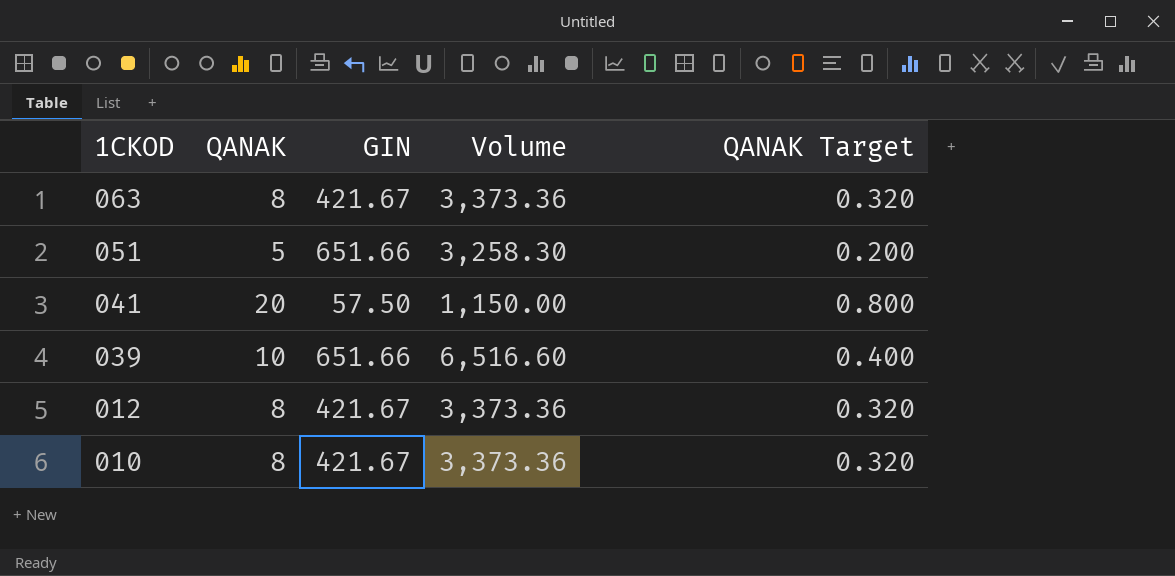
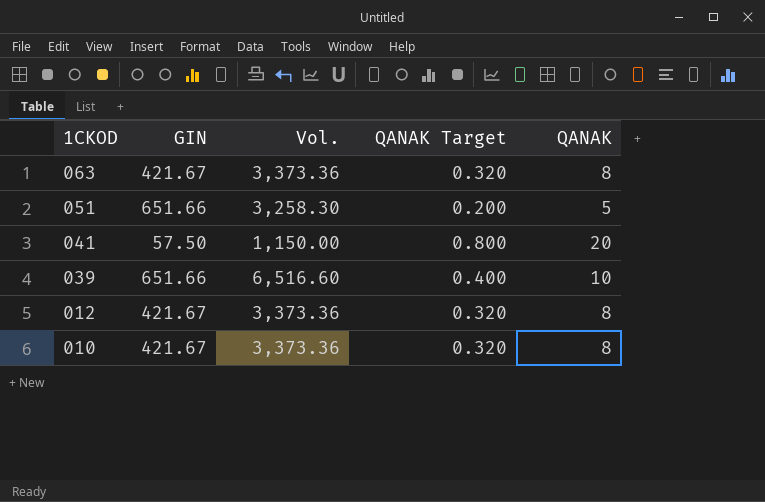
column name: Volume -> Vol.
column QANAK | position: 2 -> 5

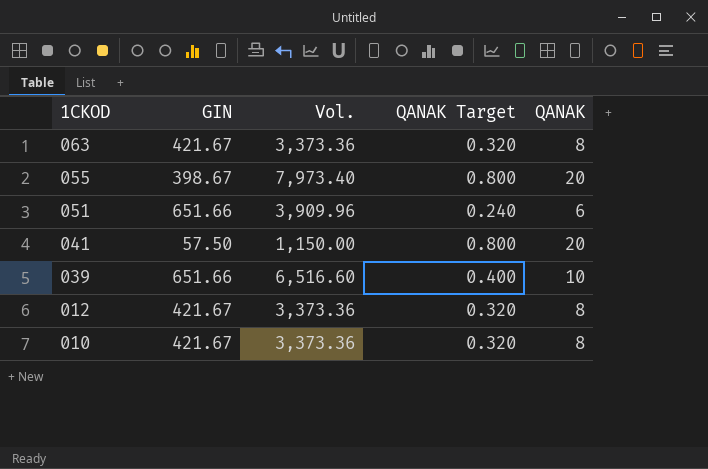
row 055: none -> 398.67 | 7,973.40 | 0.800 | 20
051 | Vol.: 3,258.30 -> 3,909.96
051 | QANAK Target: 0.200 -> 0.240
051 | QANAK: 5 -> 6

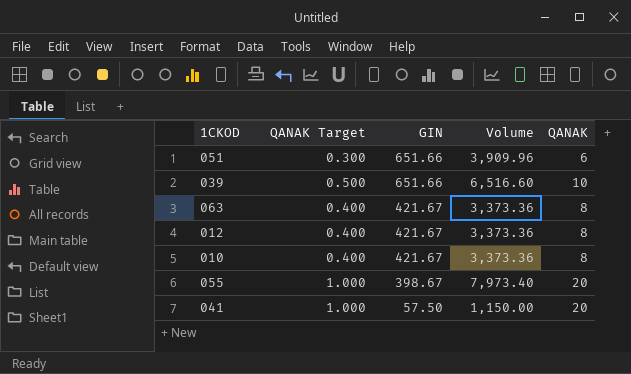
row order: 1CKOD descending -> GIN descending
column QANAK Target | formula: [QANAK] * 0.04 -> [QANAK] * 0.05
column QANAK Target | position: 4 -> 2
column name: Vol. -> Volume

